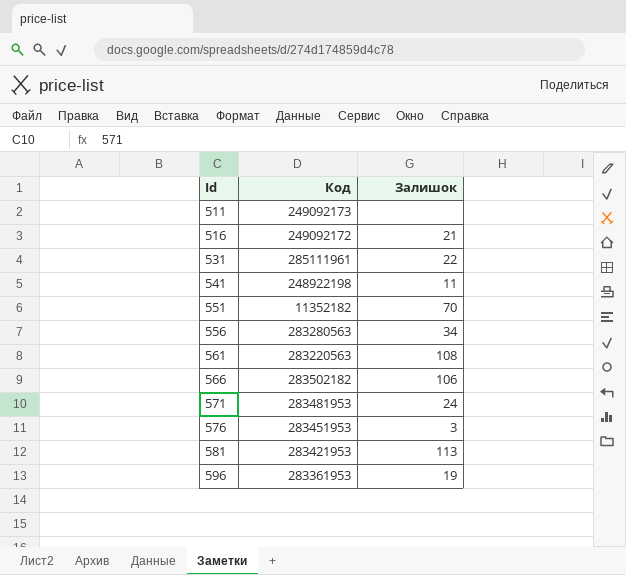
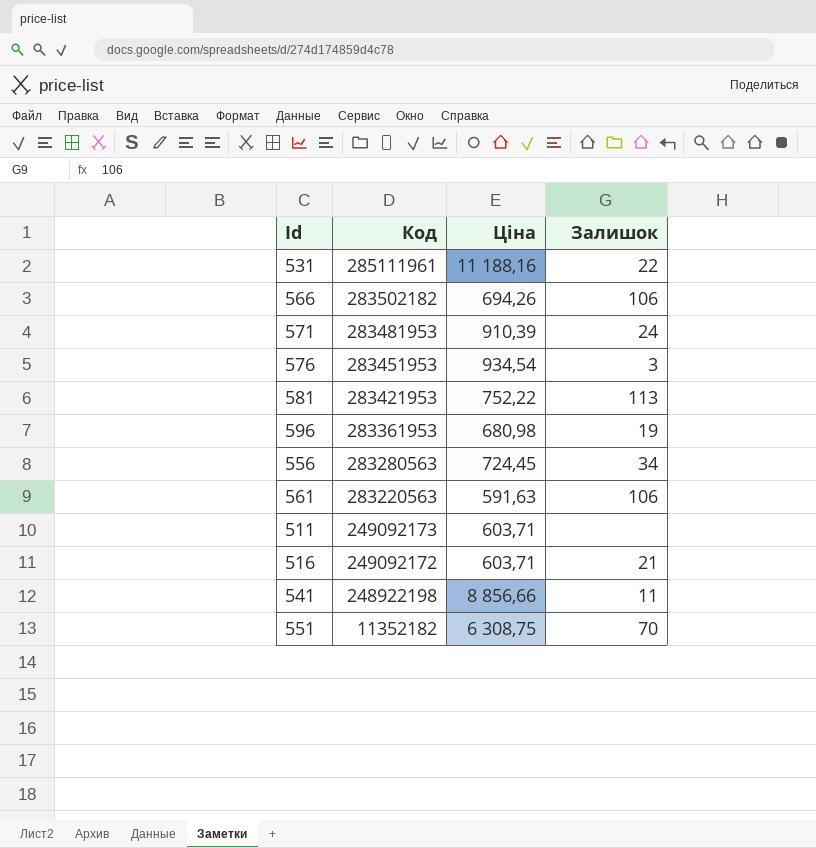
row order: Id ascending -> Код descending
column Ціна | position: none -> 3
561 | Залишок: 108 -> 106

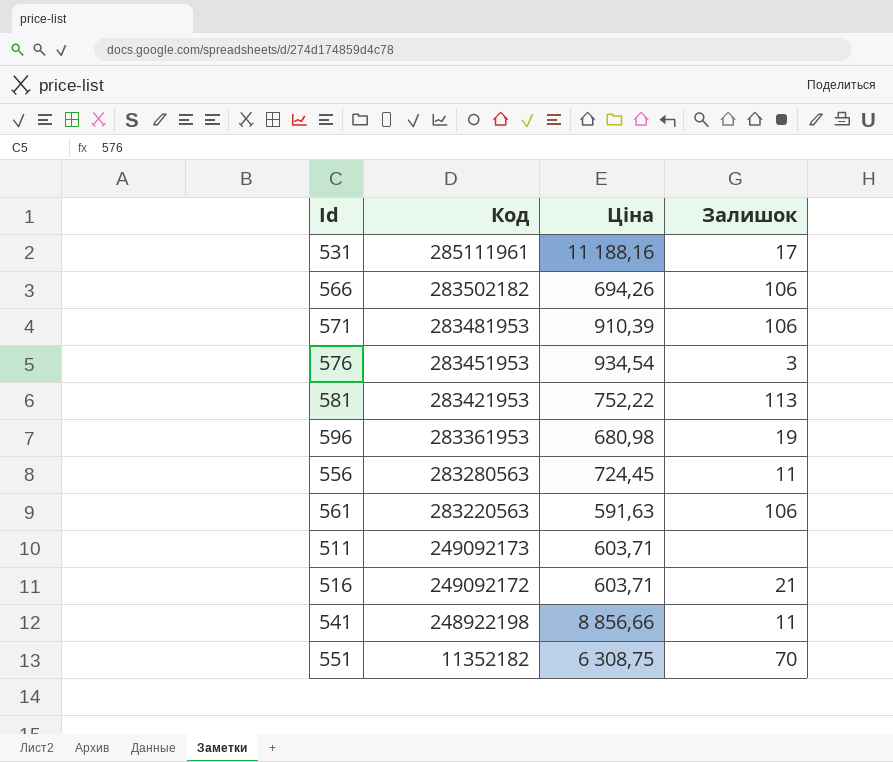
531 | Залишок: 22 -> 17
571 | Залишок: 24 -> 106
556 | Залишок: 34 -> 11

